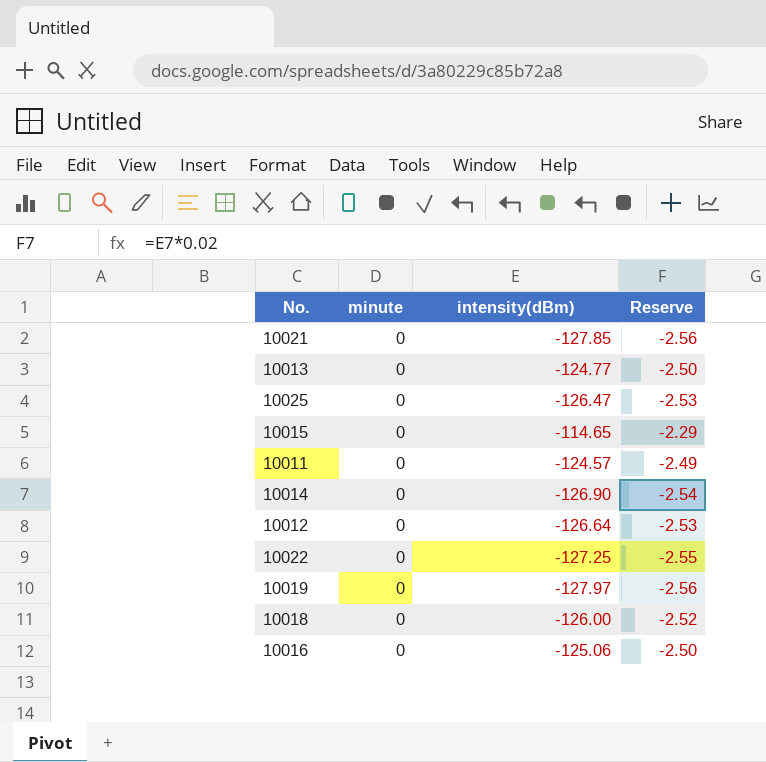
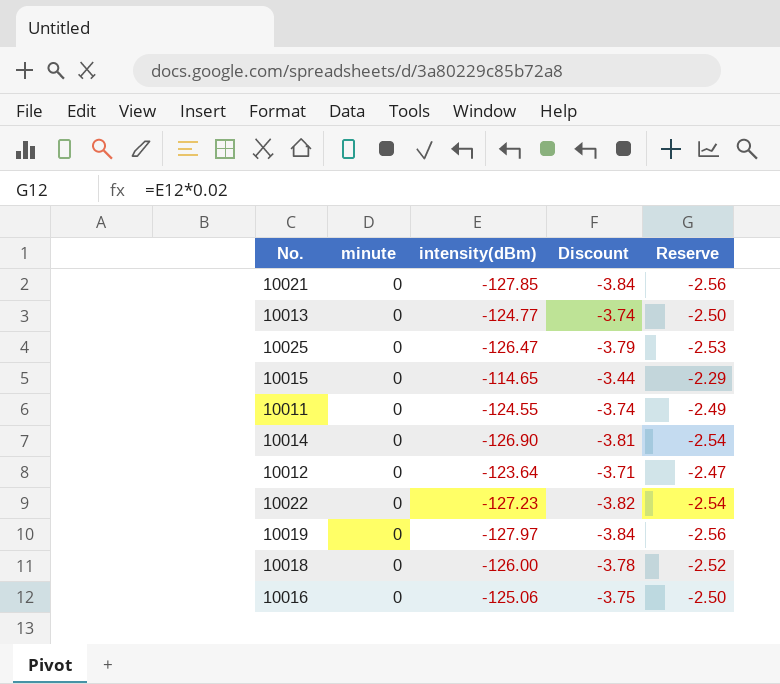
column Discount | formula: none -> [intensity(dBm)] * 0.03
10011 | intensity(dBm): -124.57 -> -124.55
10012 | intensity(dBm): -126.64 -> -123.64
10012 | Reserve: -2.53 -> -2.47
10022 | intensity(dBm): -127.25 -> -127.23
10022 | Reserve: -2.55 -> -2.54

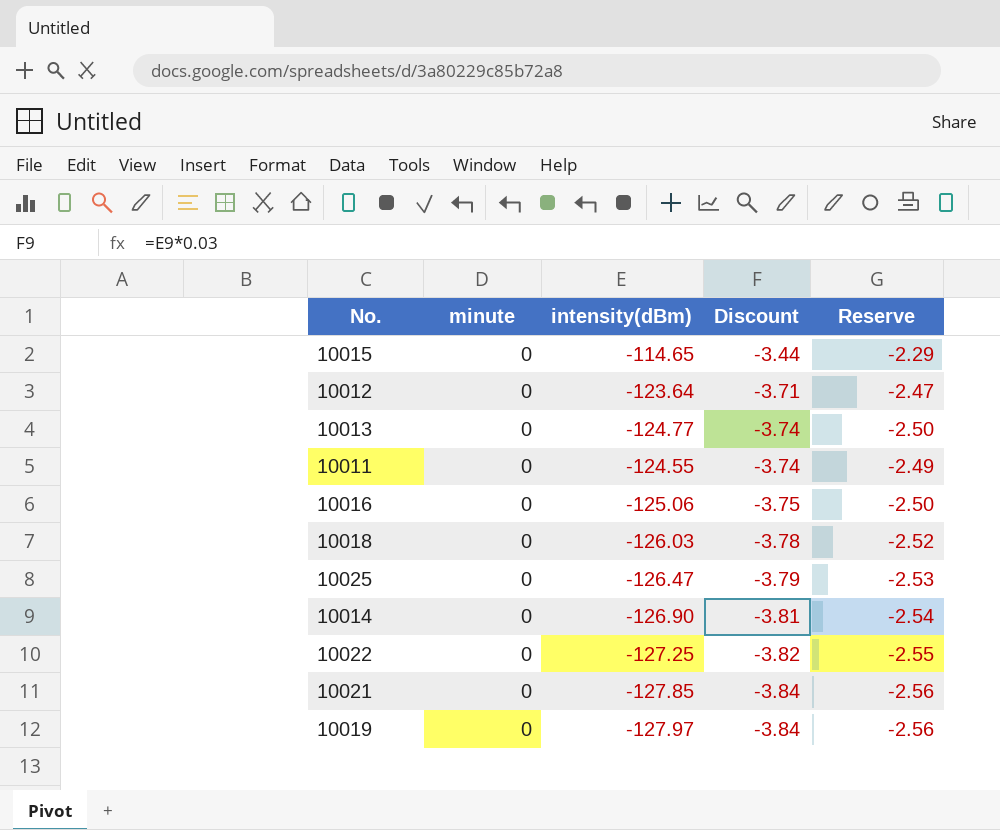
row order: none -> Discount descending
10018 | intensity(dBm): -126.00 -> -126.03
10022 | intensity(dBm): -127.23 -> -127.25
10022 | Reserve: -2.54 -> -2.55

